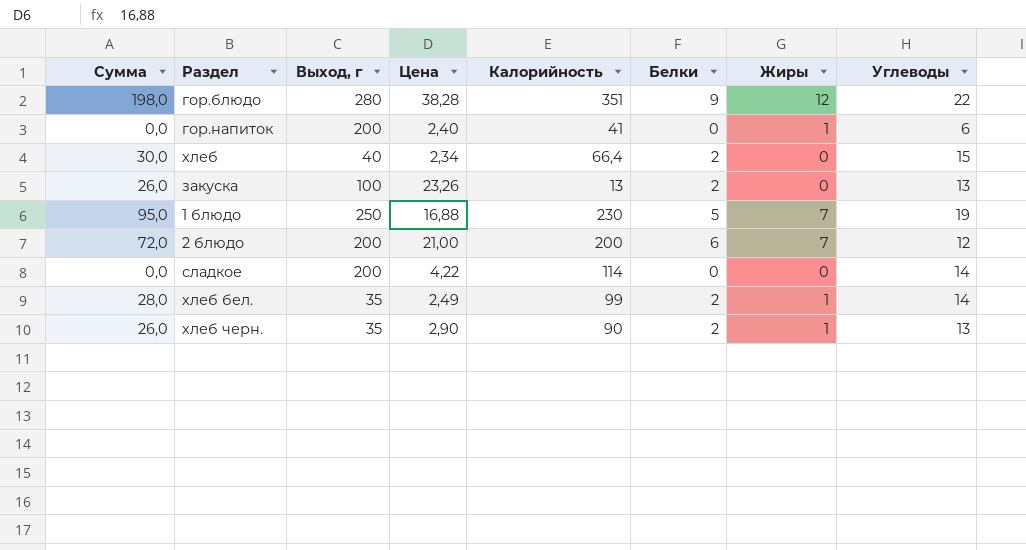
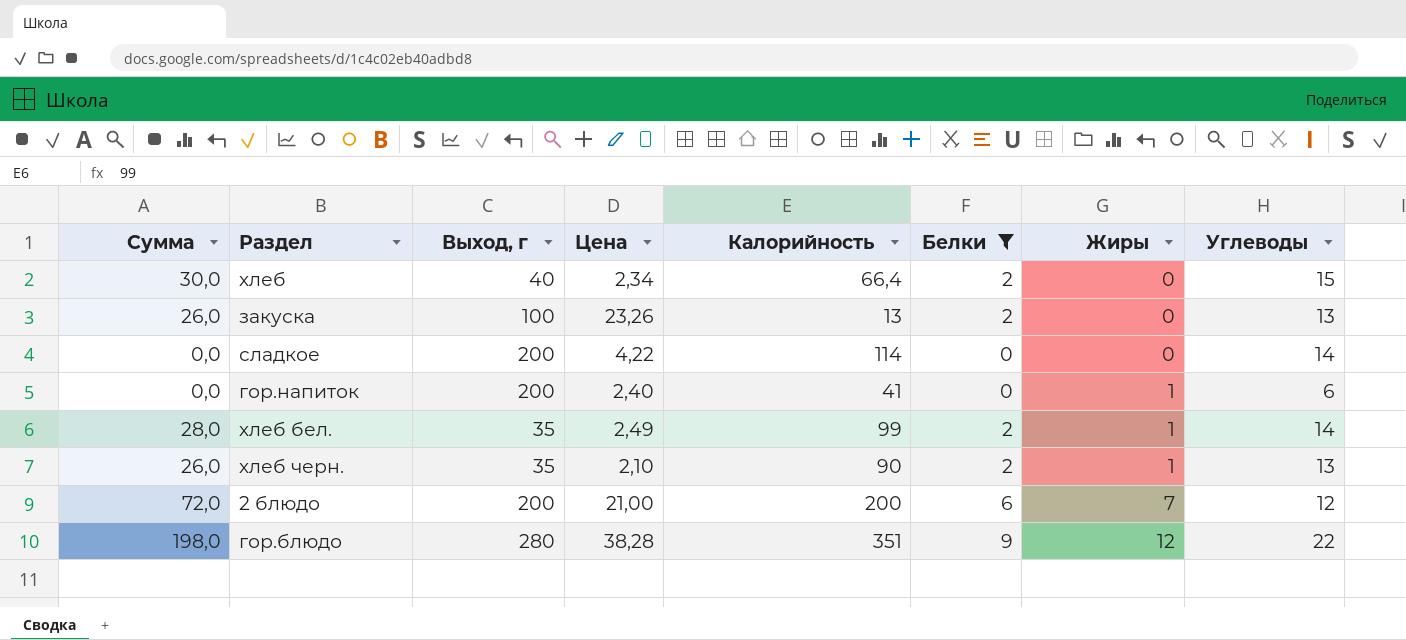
filter: none -> Белки != 5
row order: none -> Жиры ascending
хлеб черн. | Цена: 2,90 -> 2,10

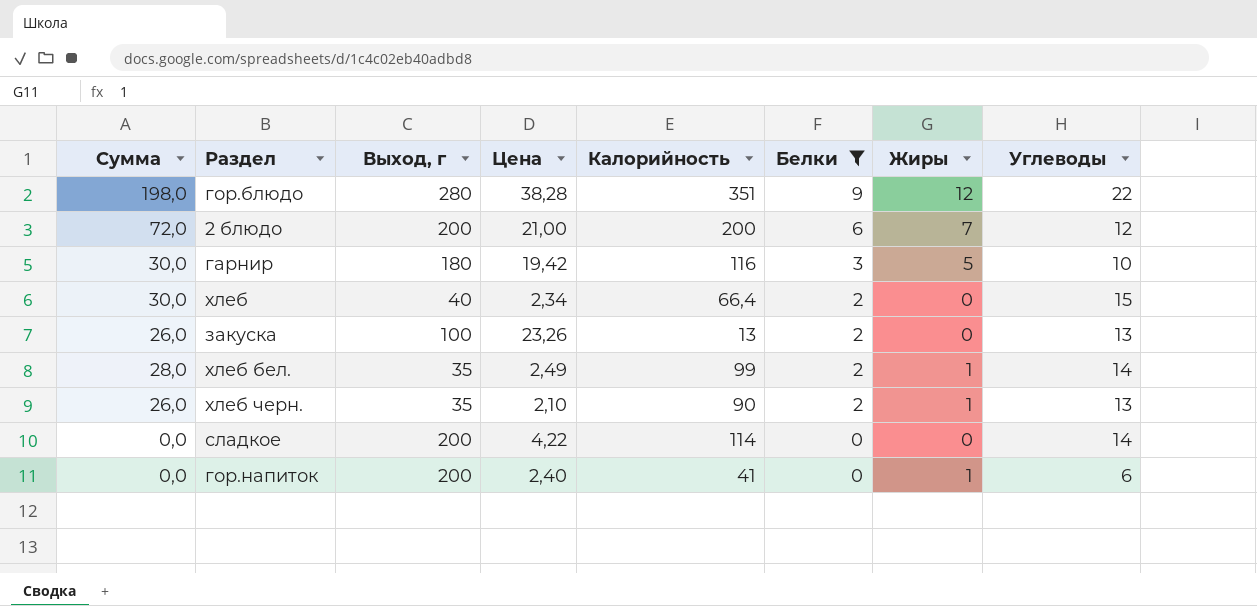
row order: Жиры ascending -> Белки descending
row гарнир: none -> 30,0 | 180 | 19,42 | 116 | 3 | 5 | 10

